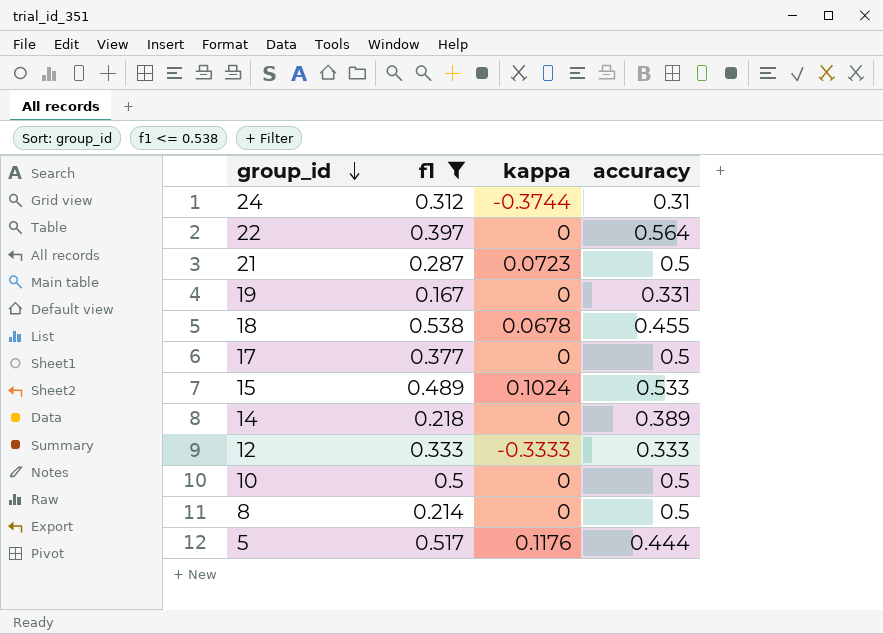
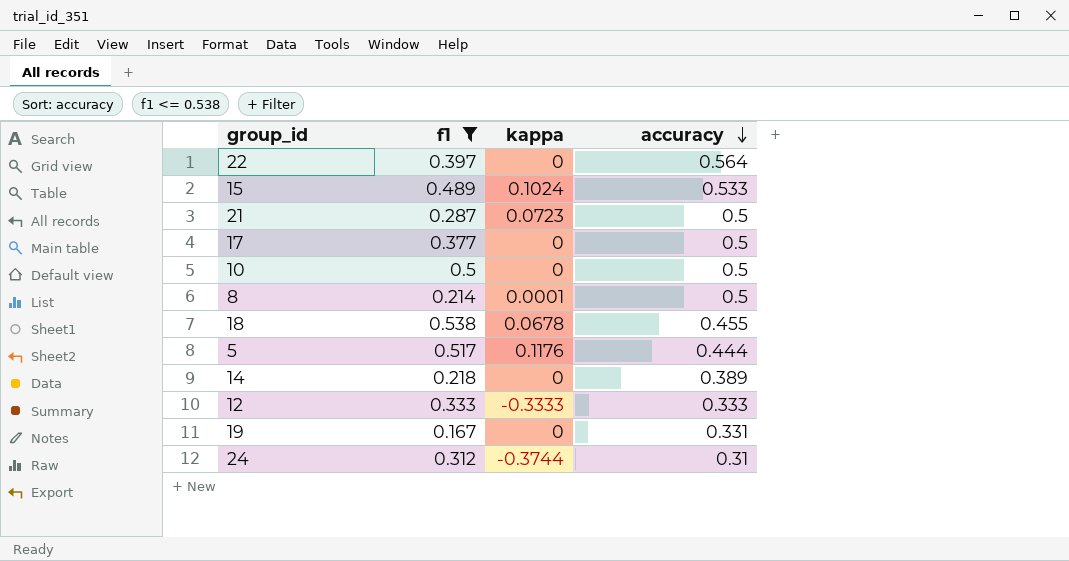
row order: group_id descending -> accuracy descending
8 | kappa: 0 -> 0.0001

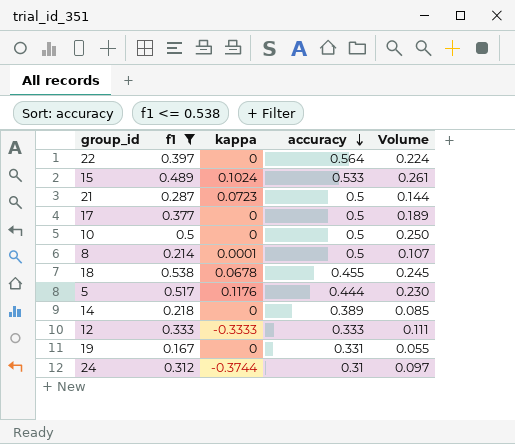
column Volume | formula: none -> [f1] * [accuracy]

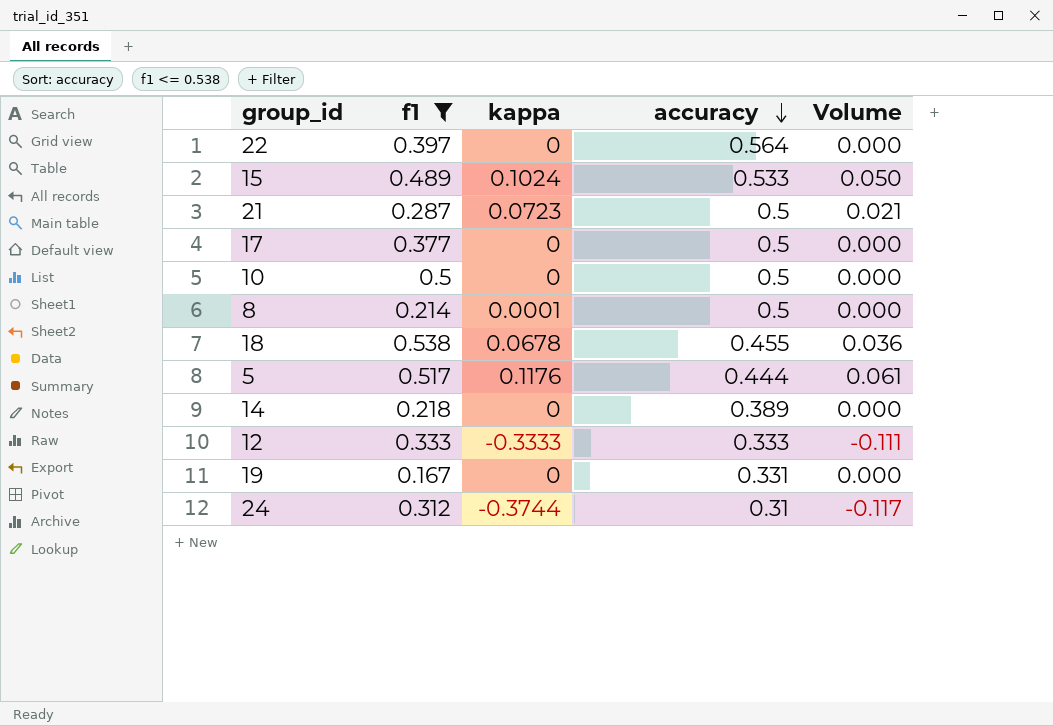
column Volume | formula: [f1] * [accuracy] -> [f1] * [kappa]

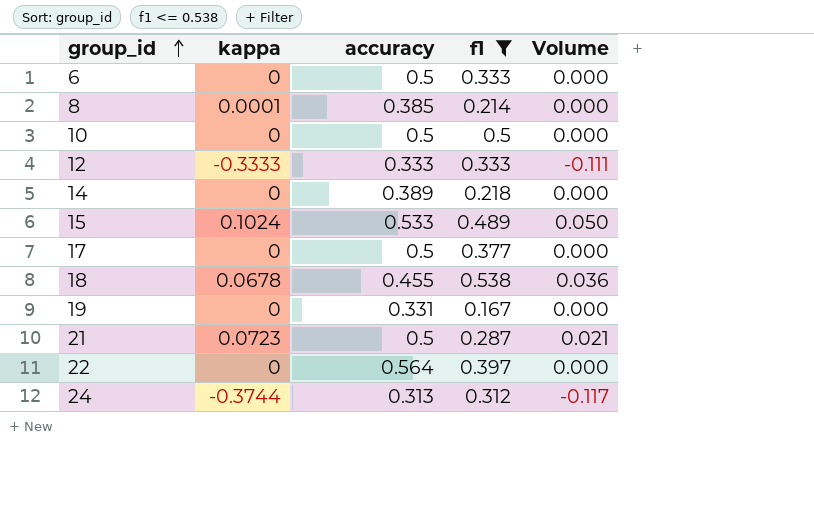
row order: accuracy descending -> group_id ascending
column f1 | position: 2 -> 4
row 5: 0.517 | 0.1176 | 0.444 | 0.061 -> none
row 6: none -> 0 | 0.5 | 0.333 | 0.000
8 | accuracy: 0.5 -> 0.385
24 | accuracy: 0.31 -> 0.313

